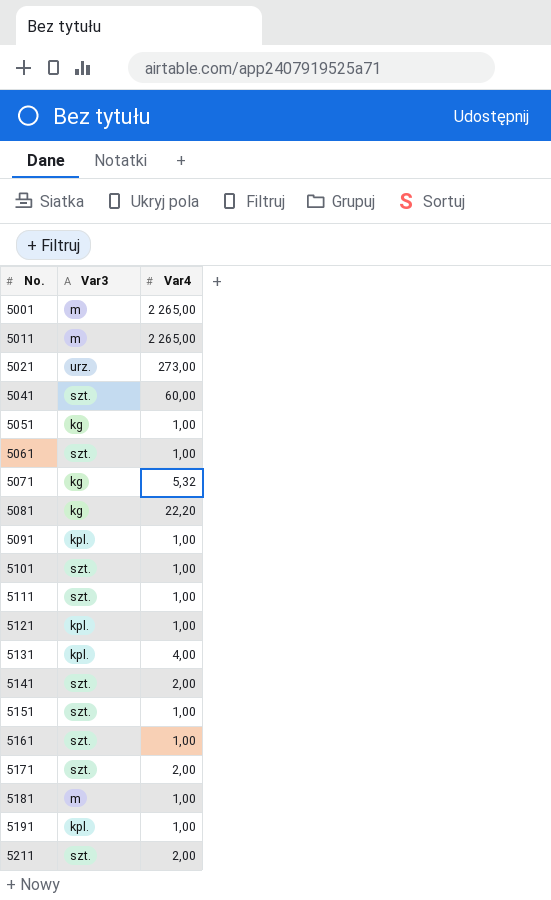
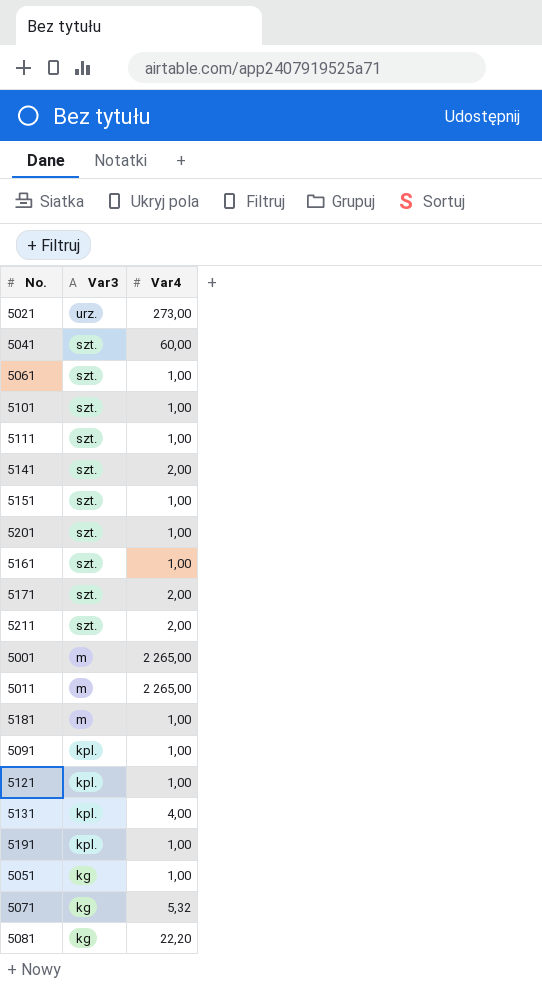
row order: No. ascending -> Var3 descending
row 5201: none -> szt. | 1,00

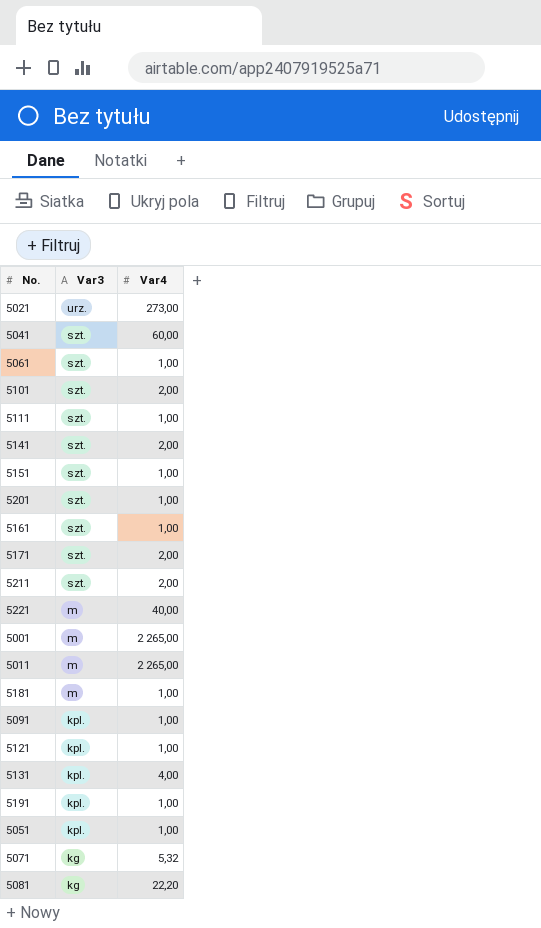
5101 | Var4: 1,00 -> 2,00
row 5221: none -> m | 40,00
5051 | Var3: kg -> kpl.

